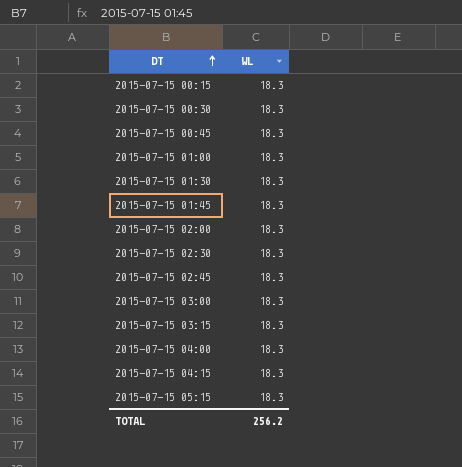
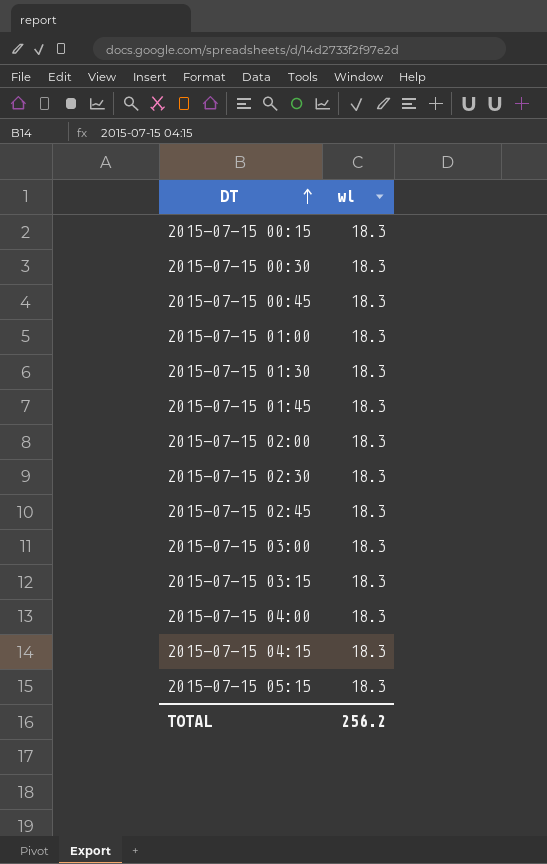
column name: WL -> wl

